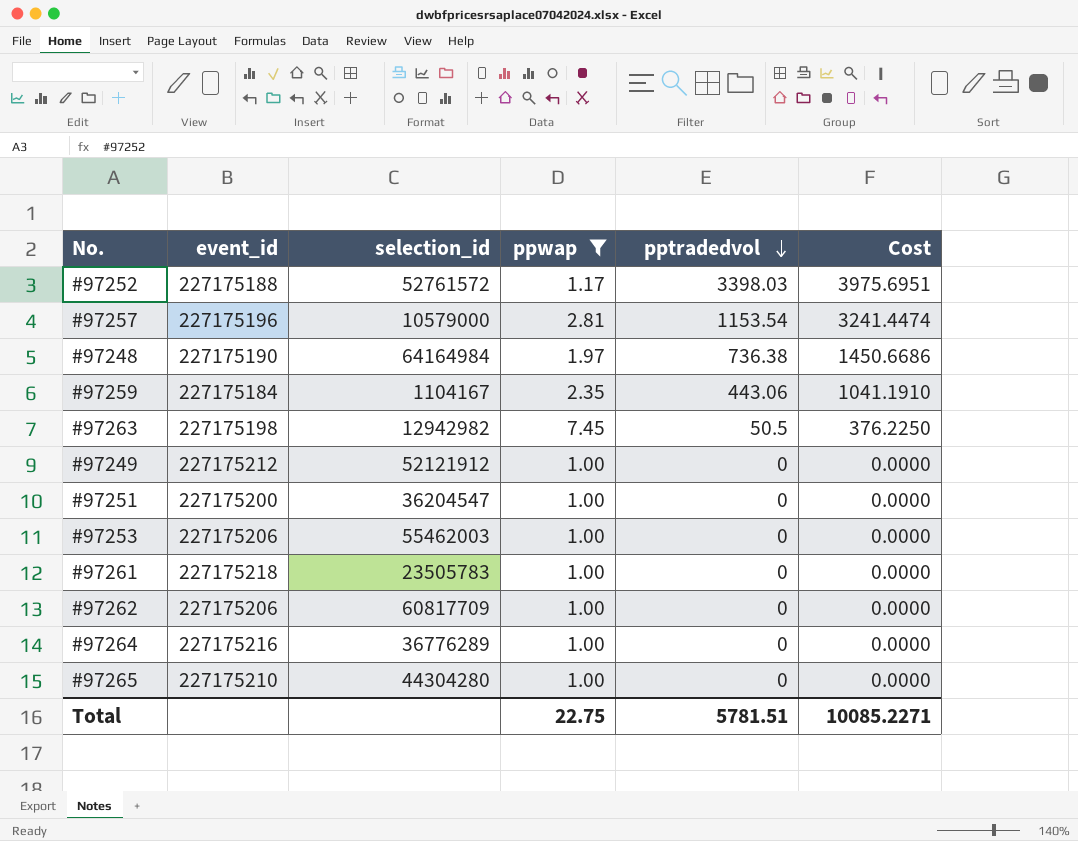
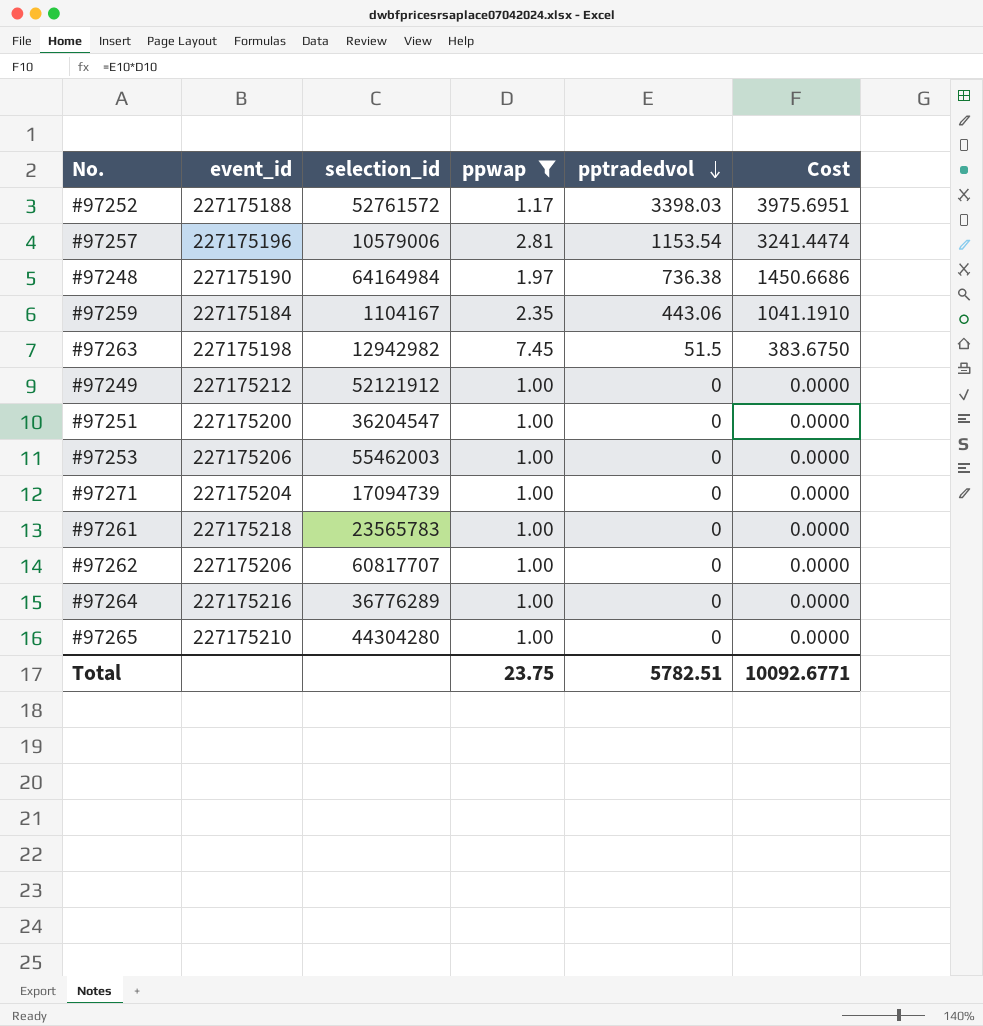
#97257 | selection_id: 10579000 -> 10579006
#97263 | pptradedvol: 50.5 -> 51.5
#97263 | Cost: 376.2250 -> 383.6750
row #97271: none -> 227175204 | 17094739 | 1.00 | 0 | 0.0000
#97261 | selection_id: 23505783 -> 23565783
#97262 | selection_id: 60817709 -> 60817707
Total | ppwap: 22.75 -> 23.75
Total | pptradedvol: 5781.51 -> 5782.51
Total | Cost: 10085.2271 -> 10092.6771

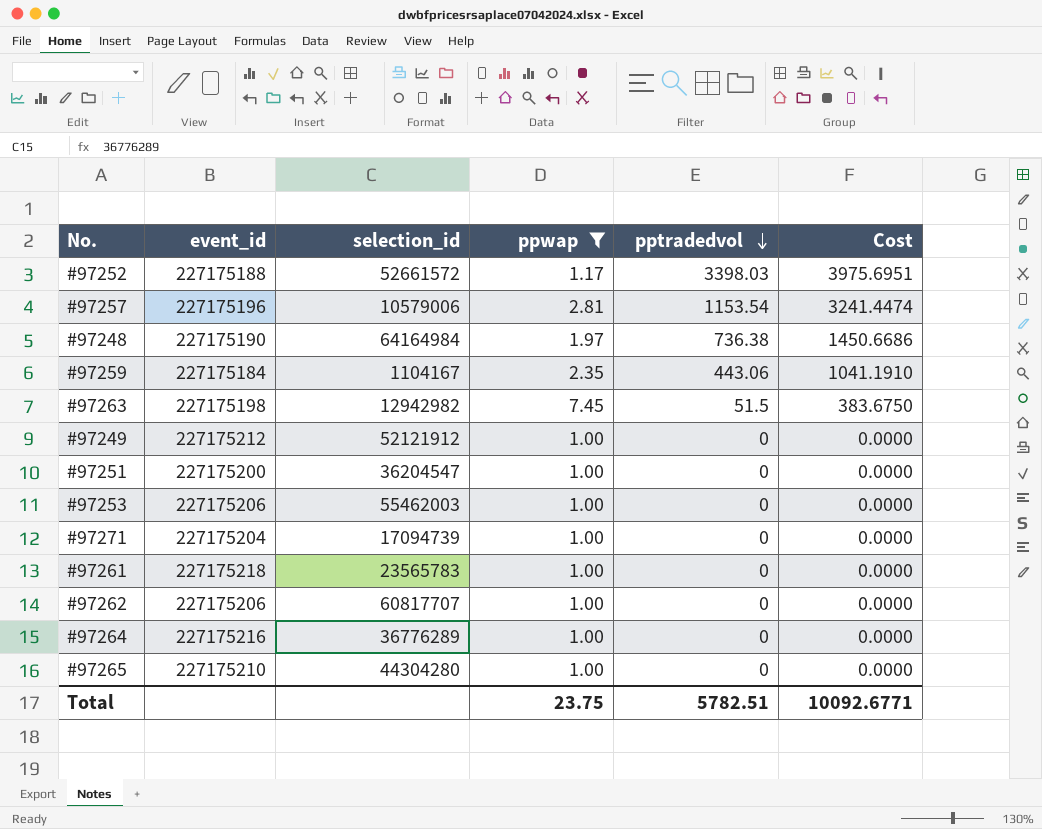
#97252 | selection_id: 52761572 -> 52661572

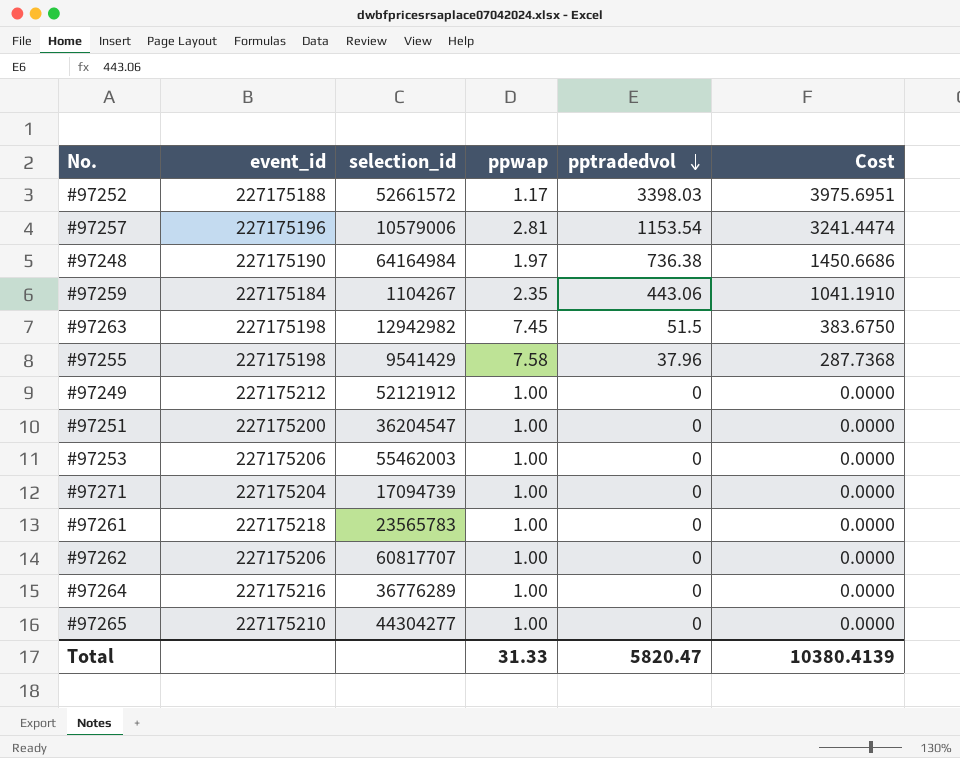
filter: ppwap != 7.58 -> none
#97259 | selection_id: 1104167 -> 1104267
#97265 | selection_id: 44304280 -> 44304277
Total | ppwap: 23.75 -> 31.33
Total | pptradedvol: 5782.51 -> 5820.47
Total | Cost: 10092.6771 -> 10380.4139

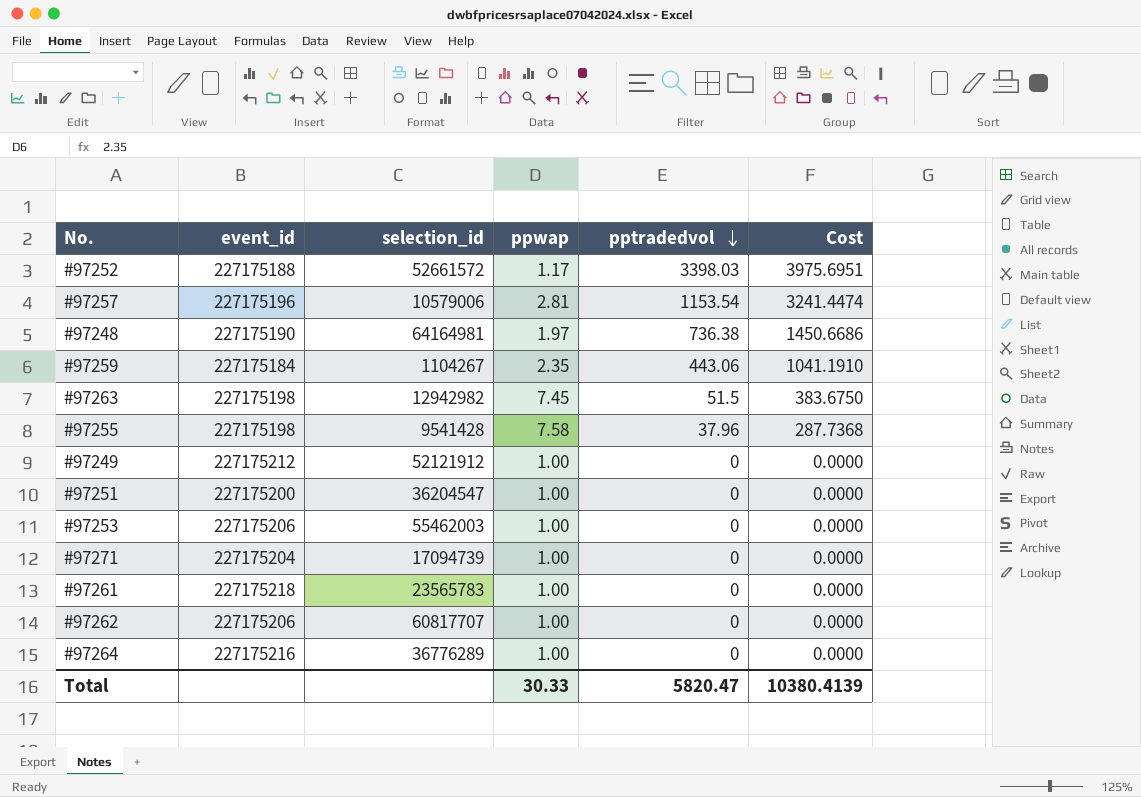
row #97265: 227175210 | 44304277 | 1.00 | 0 | 0.0000 -> none
#97248 | selection_id: 64164984 -> 64164981
#97255 | selection_id: 9541429 -> 9541428
Total | ppwap: 31.33 -> 30.33

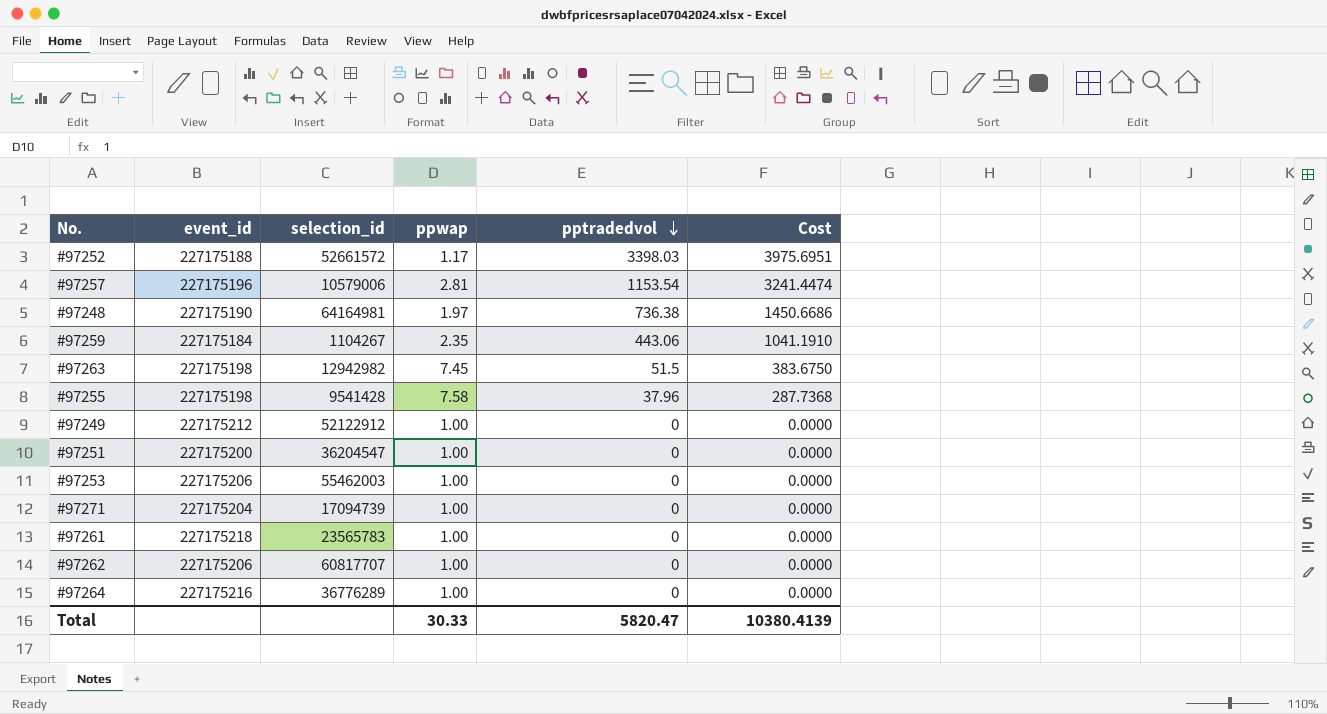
#97249 | selection_id: 52121912 -> 52122912

